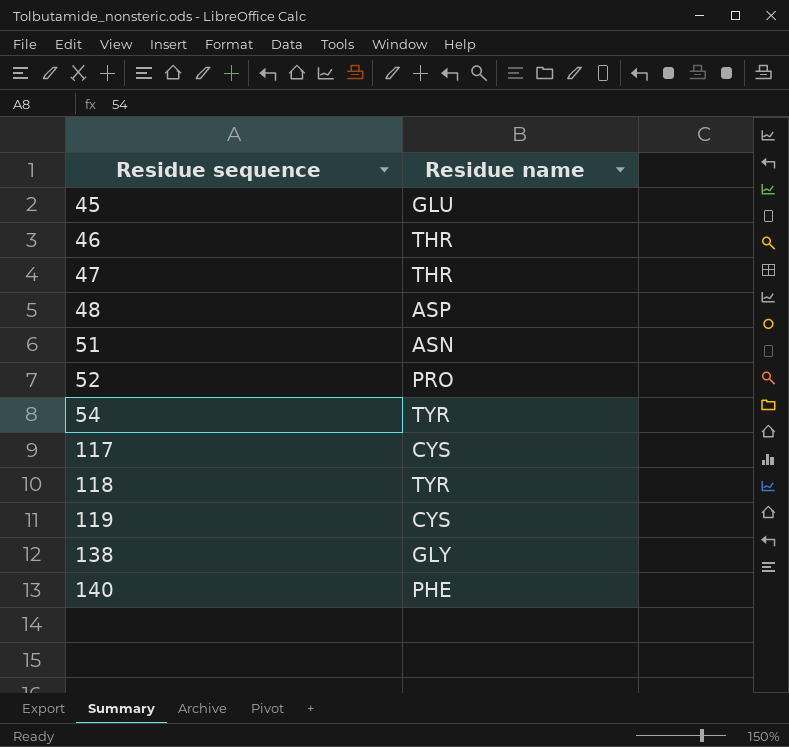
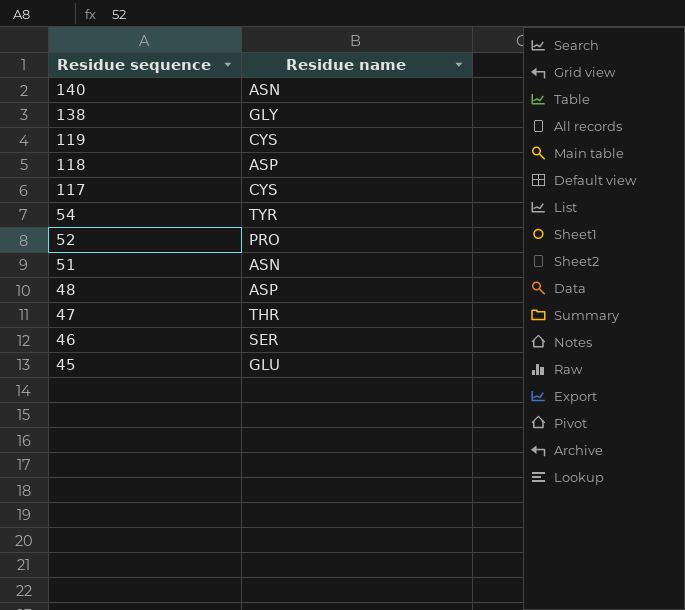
row order: Residue sequence ascending -> Residue sequence descending
140 | Residue name: PHE -> ASN
118 | Residue name: TYR -> ASP
46 | Residue name: THR -> SER

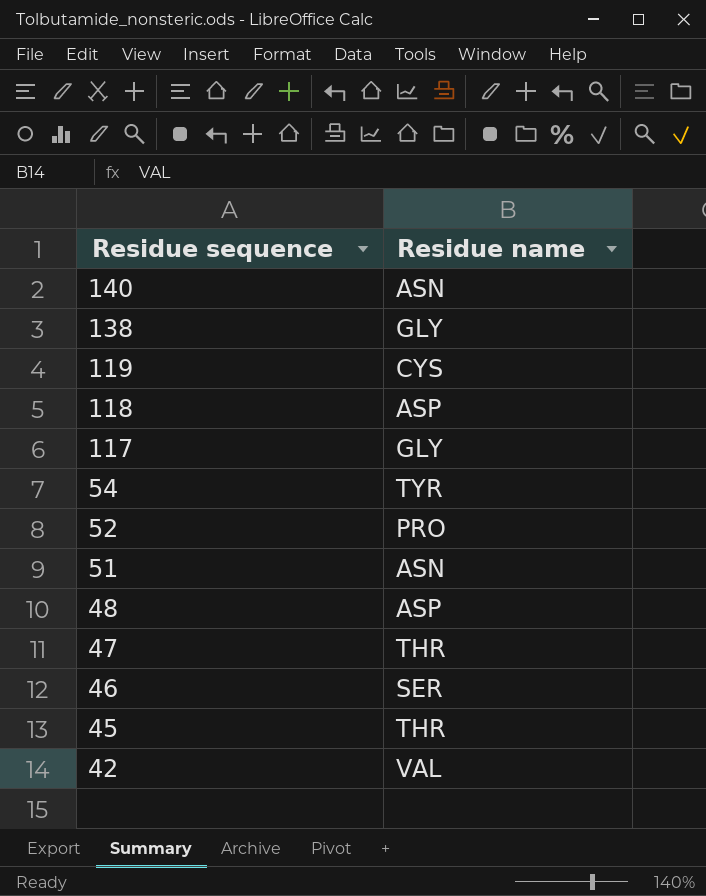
117 | Residue name: CYS -> GLY
45 | Residue name: GLU -> THR
row 42: none -> VAL

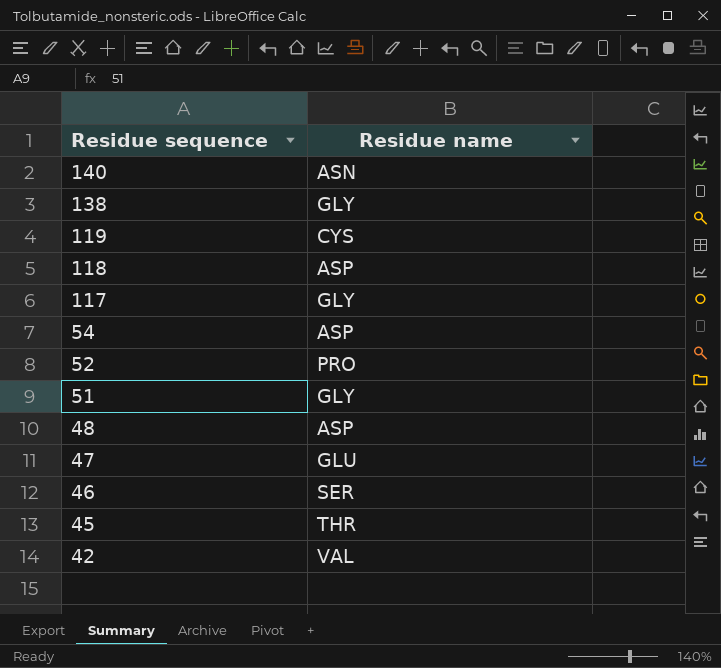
54 | Residue name: TYR -> ASP
51 | Residue name: ASN -> GLY
47 | Residue name: THR -> GLU

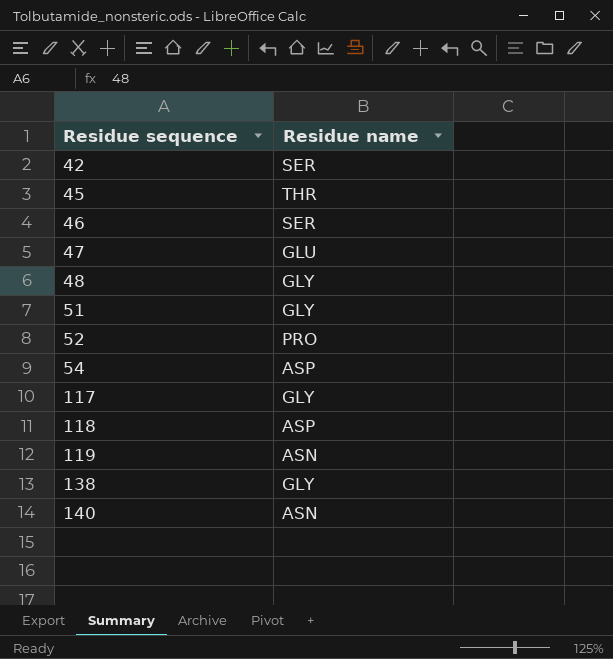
row order: Residue sequence descending -> Residue sequence ascending
42 | Residue name: VAL -> SER
48 | Residue name: ASP -> GLY
119 | Residue name: CYS -> ASN

